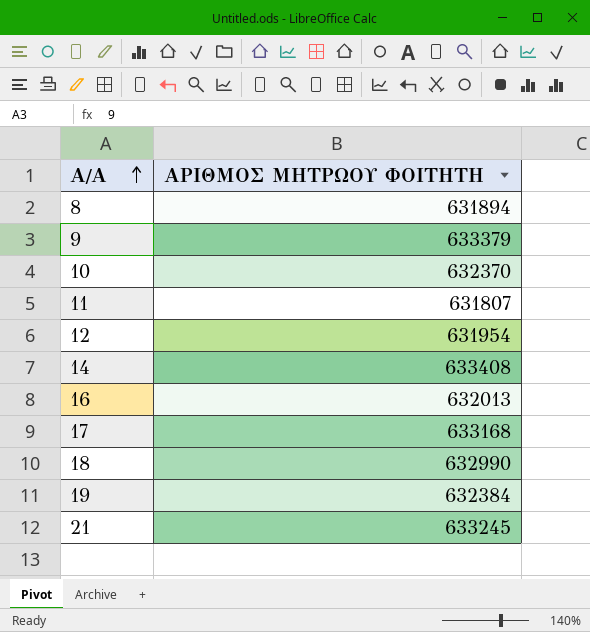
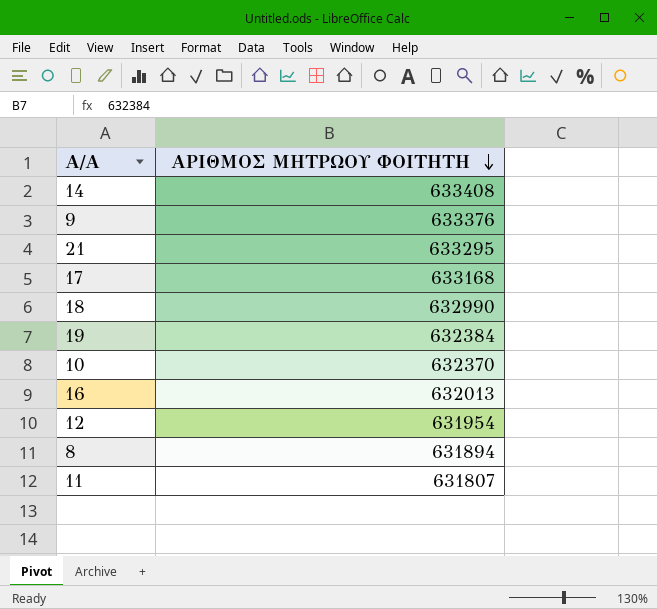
row order: Α/Α ascending -> ΑΡΙΘΜΟΣ ΜΗΤΡΩΟΥ ΦΟΙΤΗΤΗ descending
9 | ΑΡΙΘΜΟΣ ΜΗΤΡΩΟΥ ΦΟΙΤΗΤΗ: 633379 -> 633376
21 | ΑΡΙΘΜΟΣ ΜΗΤΡΩΟΥ ΦΟΙΤΗΤΗ: 633245 -> 633295

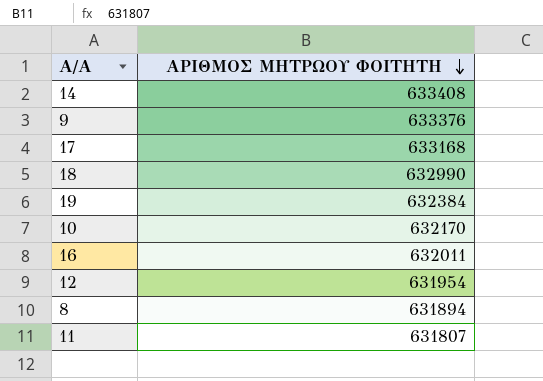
row 21: 633295 -> none
10 | ΑΡΙΘΜΟΣ ΜΗΤΡΩΟΥ ΦΟΙΤΗΤΗ: 632370 -> 632170
16 | ΑΡΙΘΜΟΣ ΜΗΤΡΩΟΥ ΦΟΙΤΗΤΗ: 632013 -> 632011

